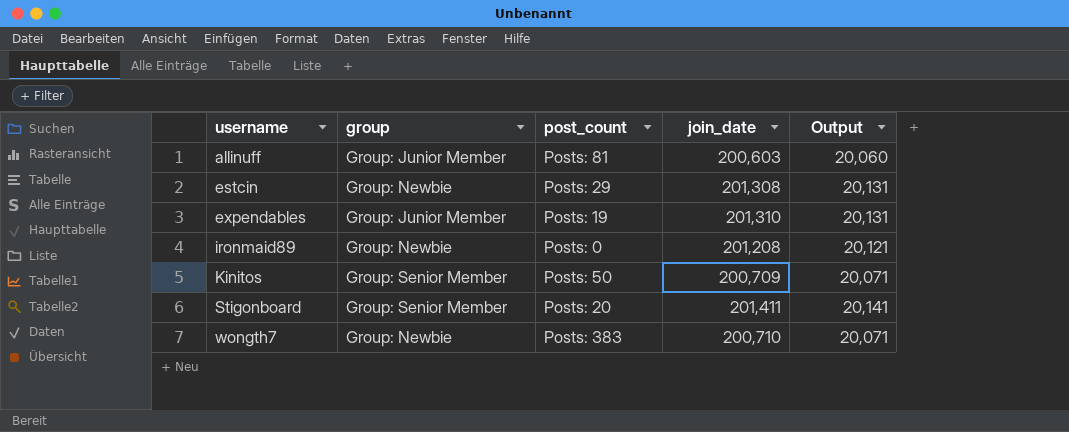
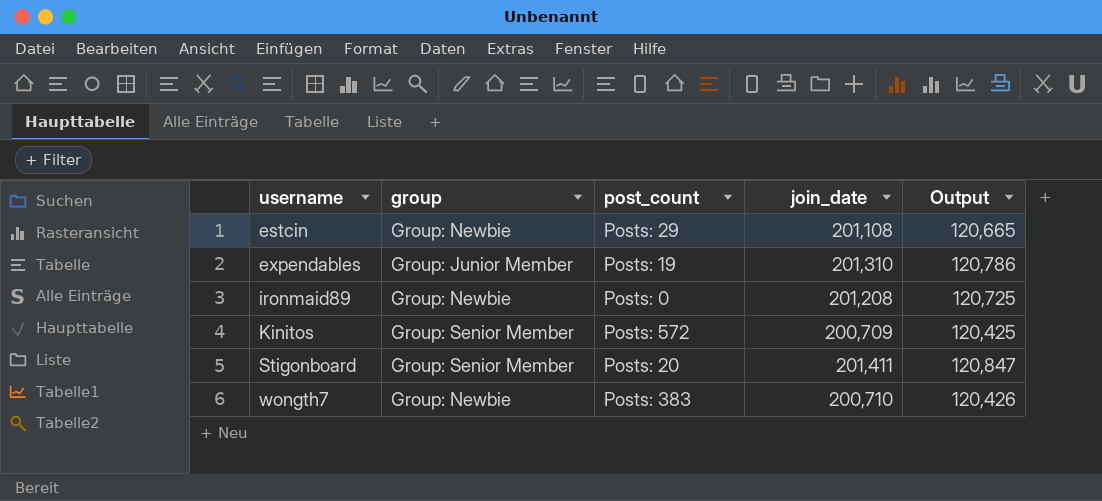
column Output | formula: [join_date] * 0.1 -> [join_date] * 0.6
row allinuff: Group: Junior Member | Posts: 81 | 200,603 | 20,060 -> none
estcin | join_date: 201,308 -> 201,108
Kinitos | post_count: Posts: 50 -> Posts: 572

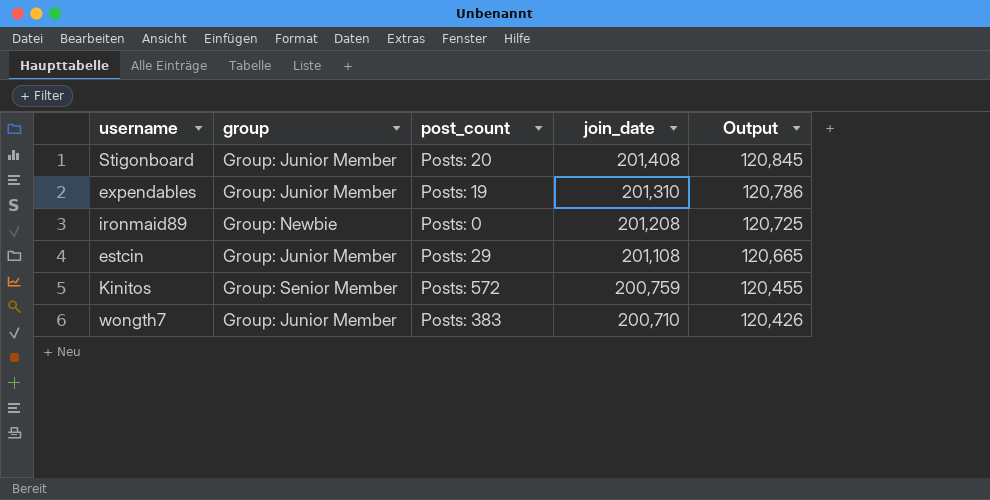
row order: username ascending -> join_date descending
Stigonboard | group: Group: Senior Member -> Group: Junior Member
Stigonboard | join_date: 201,411 -> 201,408
Stigonboard | Output: 120,847 -> 120,845
estcin | group: Group: Newbie -> Group: Junior Member
Kinitos | join_date: 200,709 -> 200,759
Kinitos | Output: 120,425 -> 120,455
wongth7 | group: Group: Newbie -> Group: Junior Member

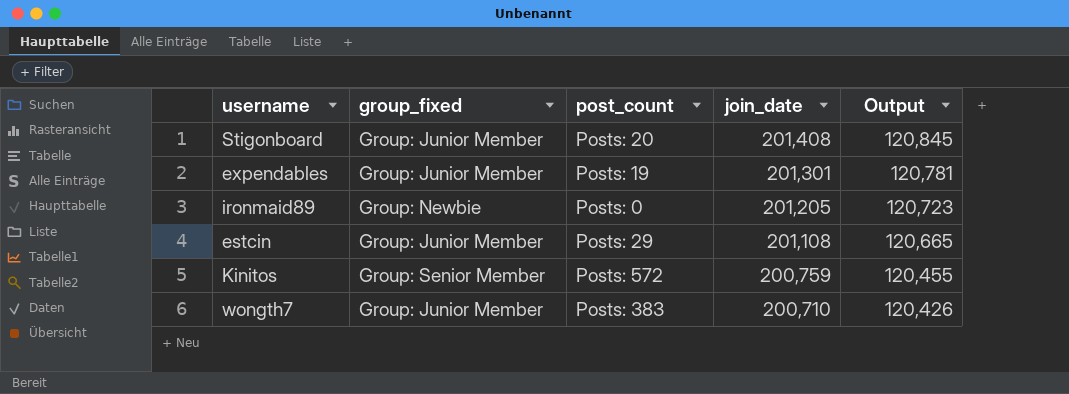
column name: group -> group_fixed
expendables | join_date: 201,310 -> 201,301
expendables | Output: 120,786 -> 120,781
ironmaid89 | join_date: 201,208 -> 201,205
ironmaid89 | Output: 120,725 -> 120,723

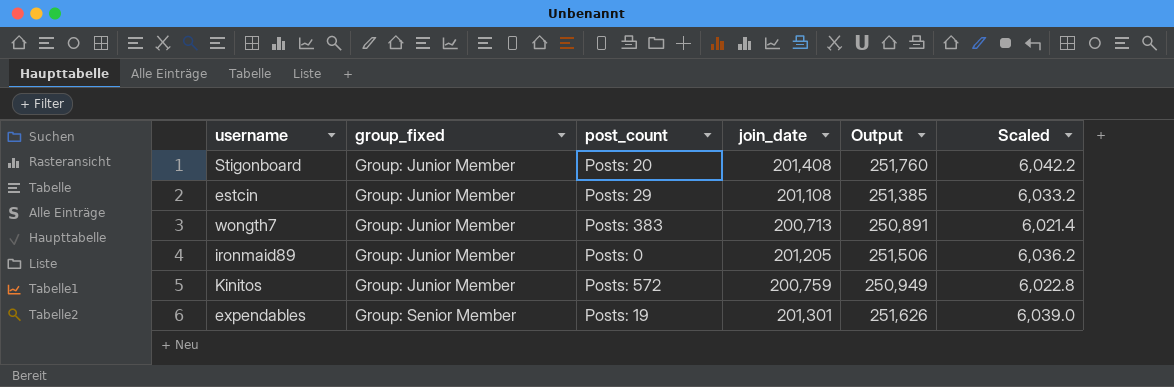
row order: join_date descending -> group_fixed ascending
column Output | formula: [join_date] * 0.6 -> [join_date] * 1.25
column Scaled | formula: none -> [join_date] * 0.03
wongth7 | join_date: 200,710 -> 200,713
ironmaid89 | group_fixed: Group: Newbie -> Group: Junior Member
Kinitos | group_fixed: Group: Senior Member -> Group: Junior Member
expendables | group_fixed: Group: Junior Member -> Group: Senior Member

